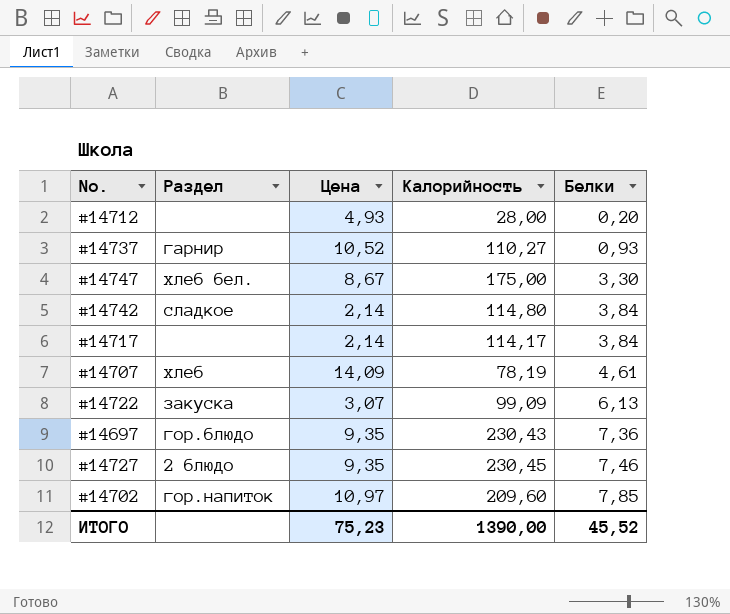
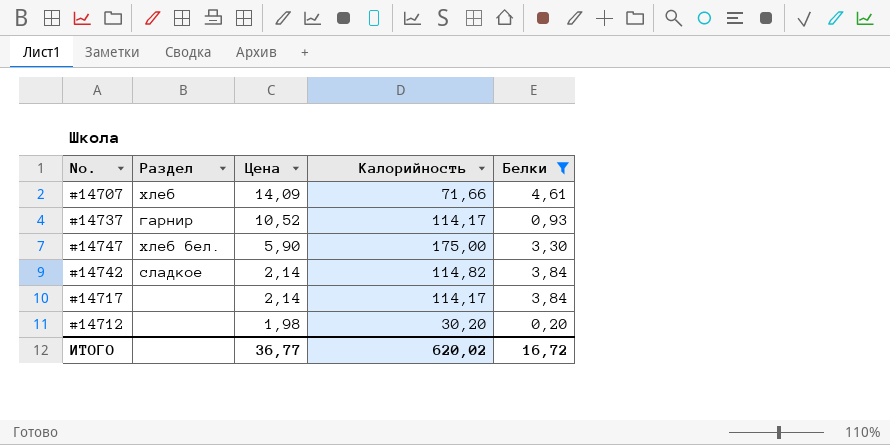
filter: none -> Белки <= 4,61
row order: Белки ascending -> Цена descending
#14707 | Калорийность: 78,19 -> 71,66
#14737 | Калорийность: 110,27 -> 114,17
#14747 | Цена: 8,67 -> 5,90
#14742 | Калорийность: 114,80 -> 114,82
#14712 | Цена: 4,93 -> 1,98
#14712 | Калорийность: 28,00 -> 30,20
ИТОГО | Цена: 75,23 -> 36,77
ИТОГО | Калорийность: 1390,00 -> 620,02
ИТОГО | Белки: 45,52 -> 16,72

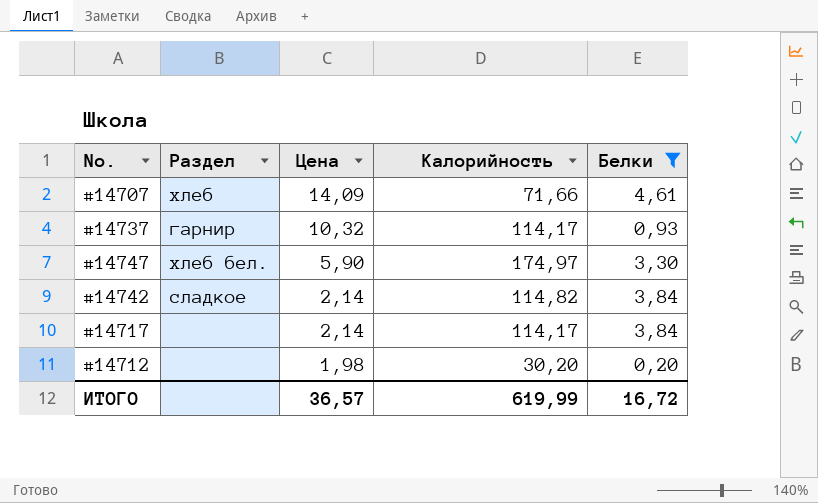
#14737 | Цена: 10,52 -> 10,32
#14747 | Калорийность: 175,00 -> 174,97
ИТОГО | Цена: 36,77 -> 36,57
ИТОГО | Калорийность: 620,02 -> 619,99

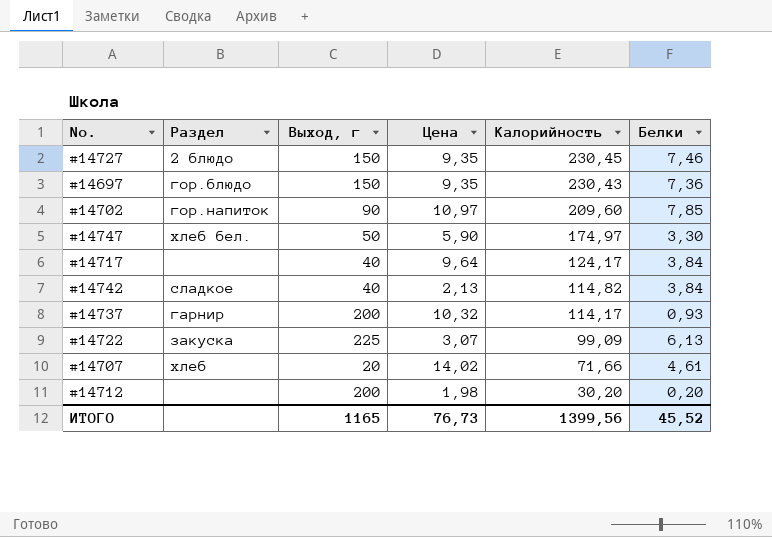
filter: Белки <= 4,61 -> none
row order: Цена descending -> Калорийность descending
column Выход, г | position: none -> 3
#14717 | Цена: 2,14 -> 9,64
#14717 | Калорийность: 114,17 -> 124,17
#14742 | Цена: 2,14 -> 2,13
#14707 | Цена: 14,09 -> 14,02
ИТОГО | Цена: 36,57 -> 76,73
ИТОГО | Калорийность: 619,99 -> 1399,56
ИТОГО | Белки: 16,72 -> 45,52

